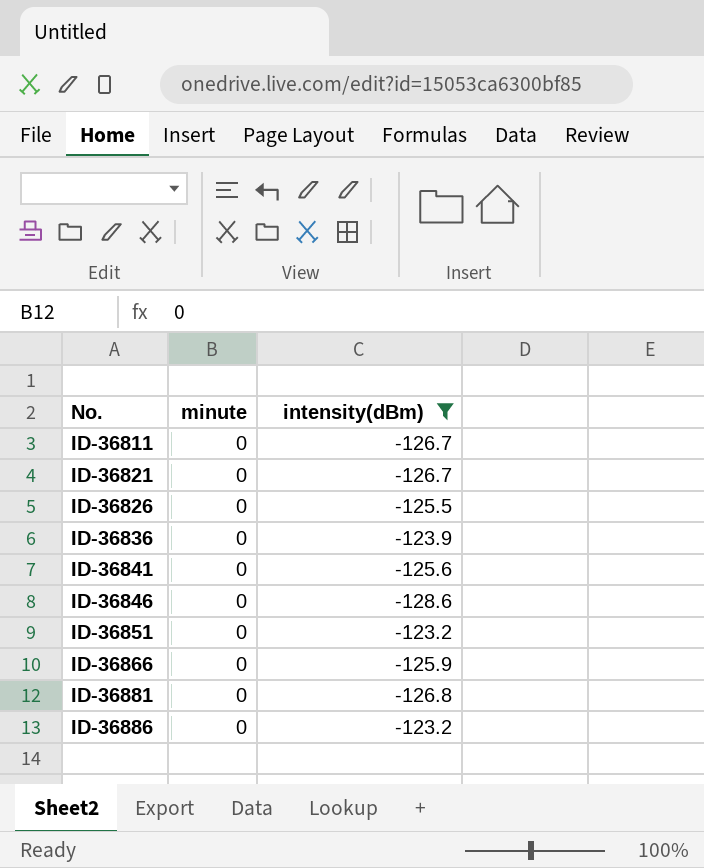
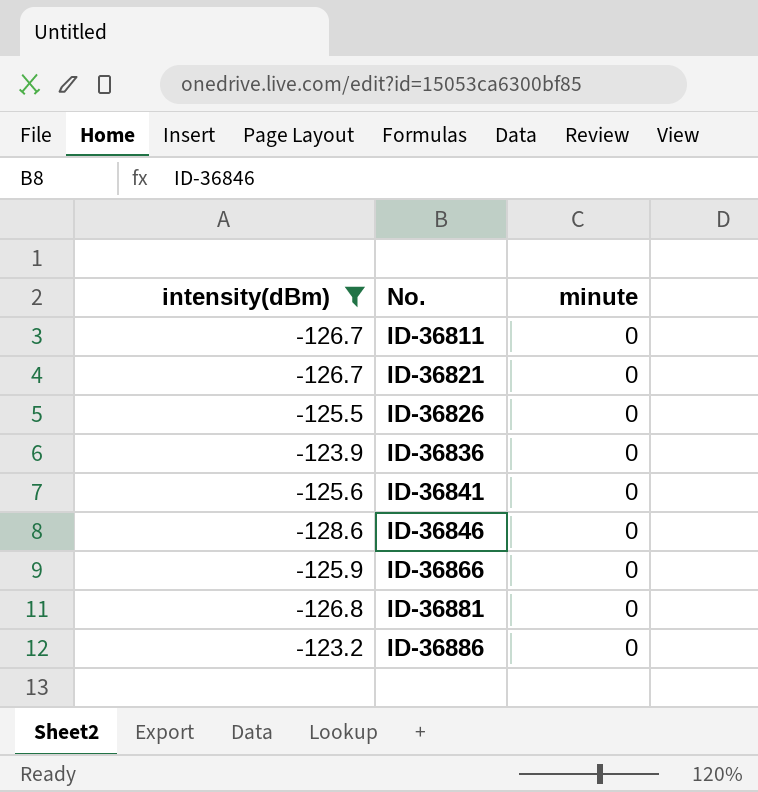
column intensity(dBm) | position: 3 -> 1
row ID-36851: 0 | -123.2 -> none

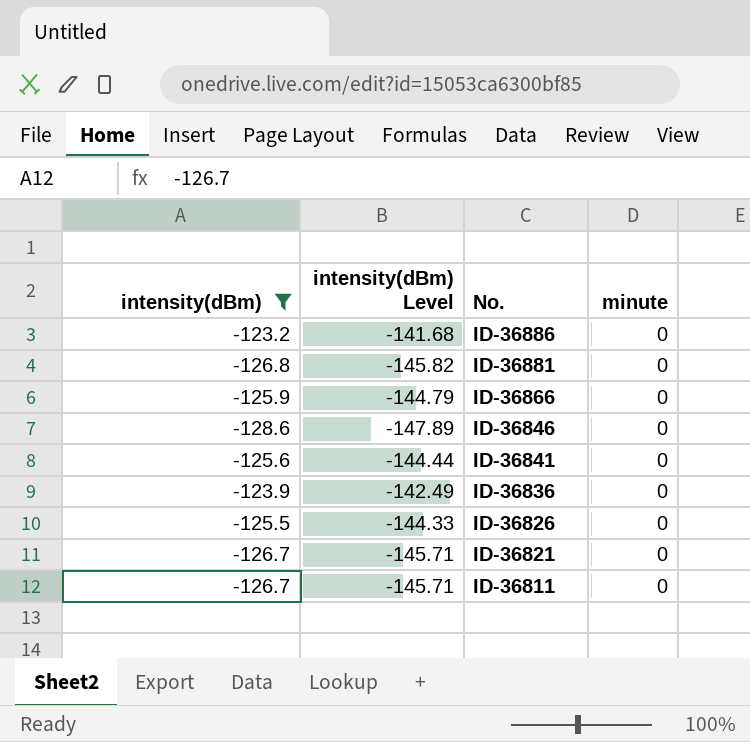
row order: No. ascending -> No. descending
column intensity(dBm) Level | formula: none -> [intensity(dBm)] * 1.15

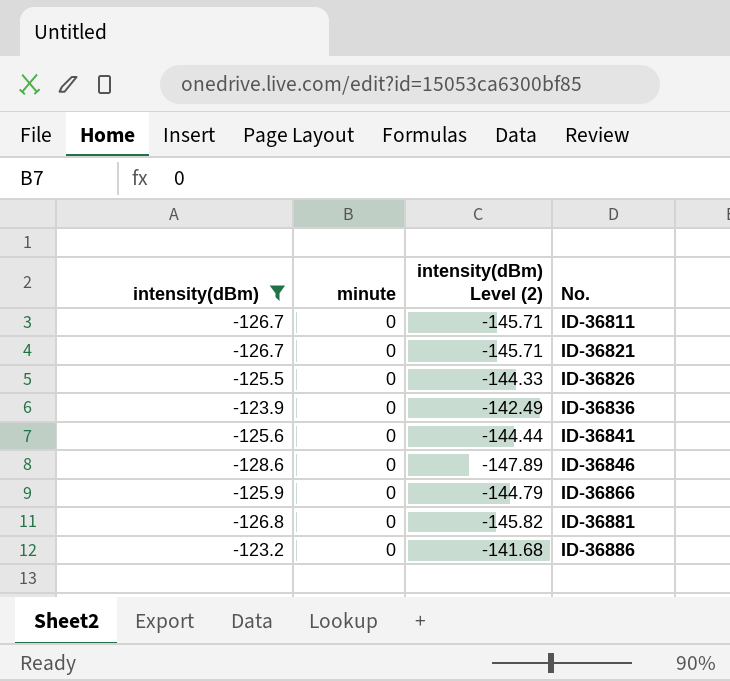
row order: No. descending -> No. ascending
column minute | position: 4 -> 2
column name: intensity(dBm) Level -> intensity(dBm) Level (2)

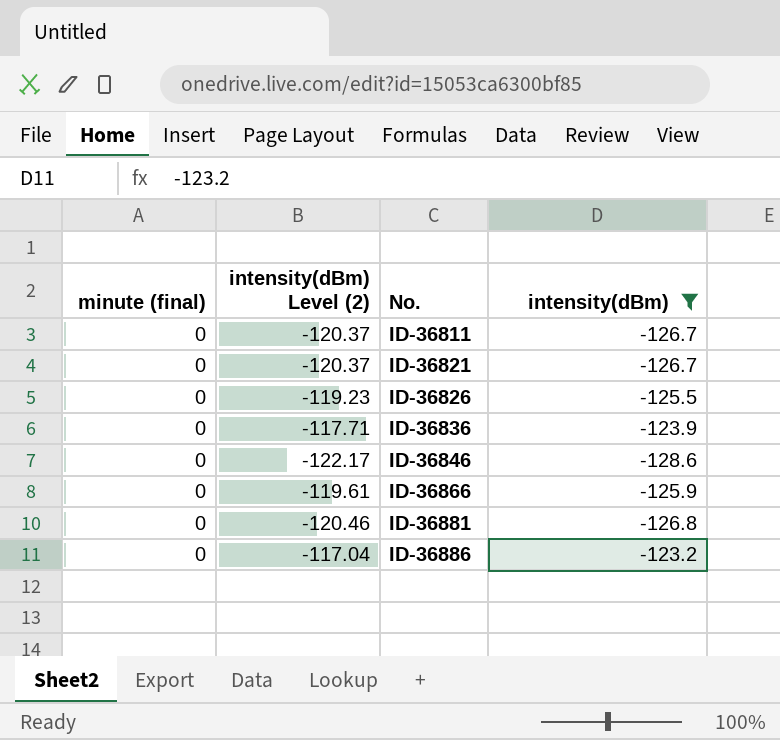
column name: minute -> minute (final)
column intensity(dBm) Level (2) | formula: [intensity(dBm)] * 1.15 -> [intensity(dBm)] * 0.95
column intensity(dBm) | position: 1 -> 4
row ID-36841: -125.6 | 0 | -144.44 -> none

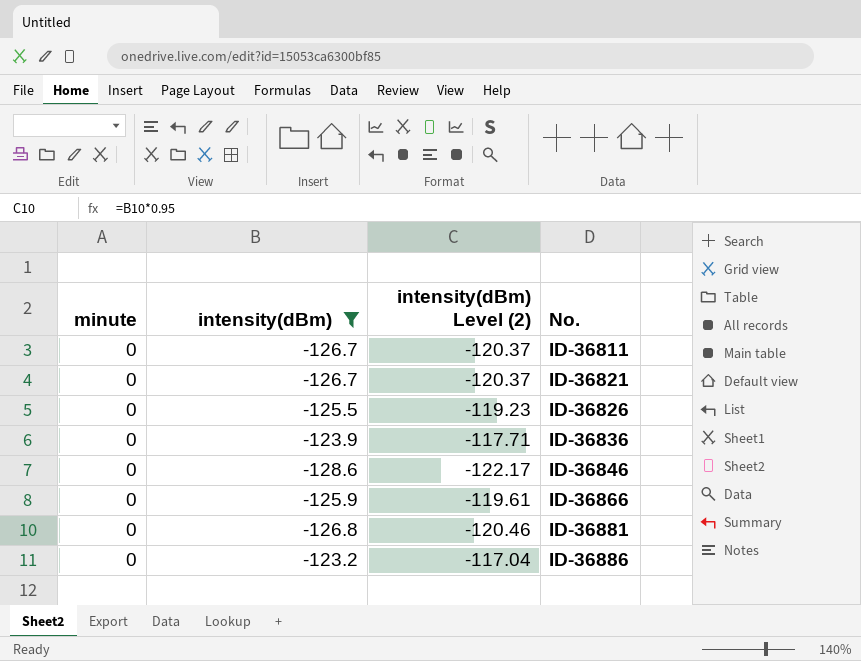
column name: minute (final) -> minute
column intensity(dBm) | position: 4 -> 2

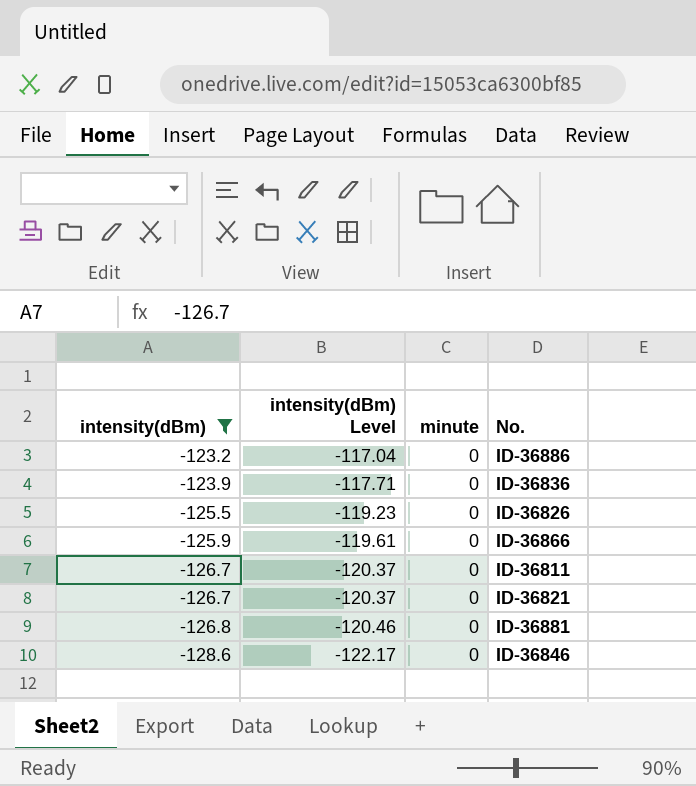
row order: No. ascending -> intensity(dBm) descending
column name: intensity(dBm) Level (2) -> intensity(dBm) Level
column minute | position: 1 -> 3

